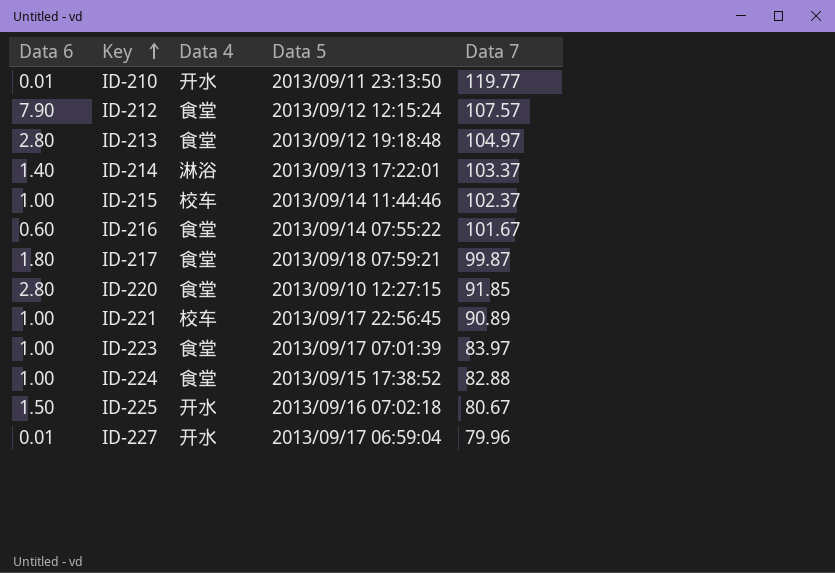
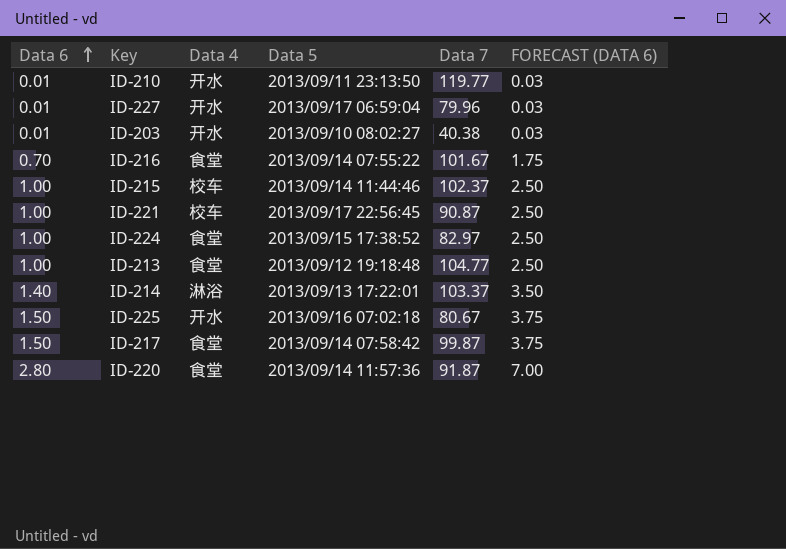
row order: Key ascending -> Data 6 ascending
column FORECAST (DATA 6) | formula: none -> [Data 6] * 2.5
row ID-212: 7.90 | 食堂 | 2013/09/12 12:15:24 | 107.57 -> none
row ID-223: 1.00 | 食堂 | 2013/09/17 07:01:39 | 83.97 -> none
row ID-203: none -> 0.01 | 开水 | 2013/09/10 08:02:27 | 40.38 | 0.03
ID-216 | Data 6: 0.60 -> 0.70
ID-221 | Data 7: 90.89 -> 90.87
ID-224 | Data 7: 82.88 -> 82.97
ID-213 | Data 6: 2.80 -> 1.00
ID-213 | Data 7: 104.97 -> 104.77
ID-217 | Data 6: 1.80 -> 1.50
ID-217 | Data 5: 2013/09/18 07:59:21 -> 2013/09/14 07:58:42
ID-220 | Data 5: 2013/09/10 12:27:15 -> 2013/09/14 11:57:36
ID-220 | Data 7: 91.85 -> 91.87

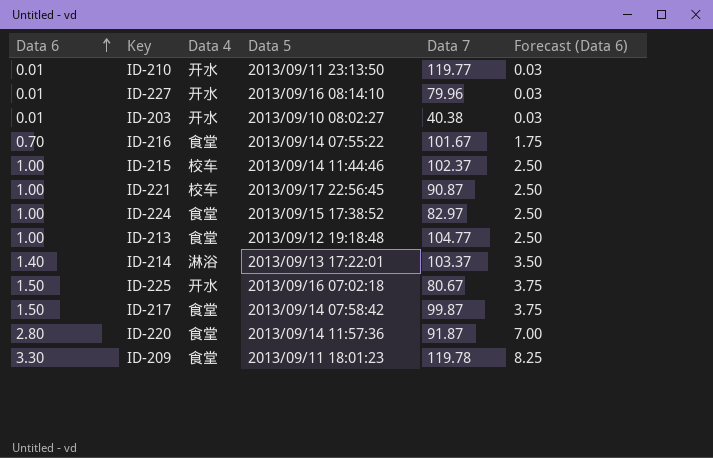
column name: FORECAST (DATA 6) -> Forecast (Data 6)
ID-227 | Data 5: 2013/09/17 06:59:04 -> 2013/09/16 08:14:10
row ID-209: none -> 3.30 | 食堂 | 2013/09/11 18:01:23 | 119.78 | 8.25

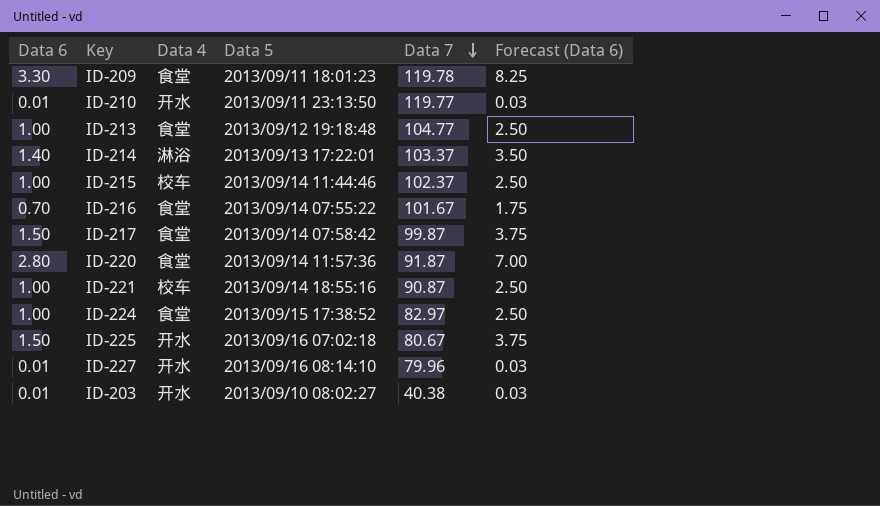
row order: Data 6 ascending -> Data 7 descending
ID-221 | Data 5: 2013/09/17 22:56:45 -> 2013/09/14 18:55:16

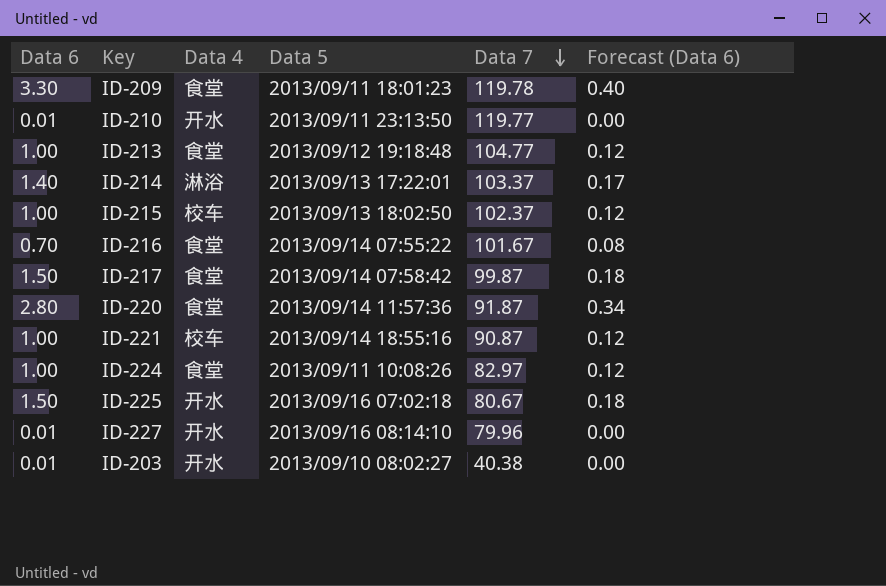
column Forecast (Data 6) | formula: [Data 6] * 2.5 -> [Data 6] * 0.12
ID-215 | Data 5: 2013/09/14 11:44:46 -> 2013/09/13 18:02:50
ID-224 | Data 5: 2013/09/15 17:38:52 -> 2013/09/11 10:08:26

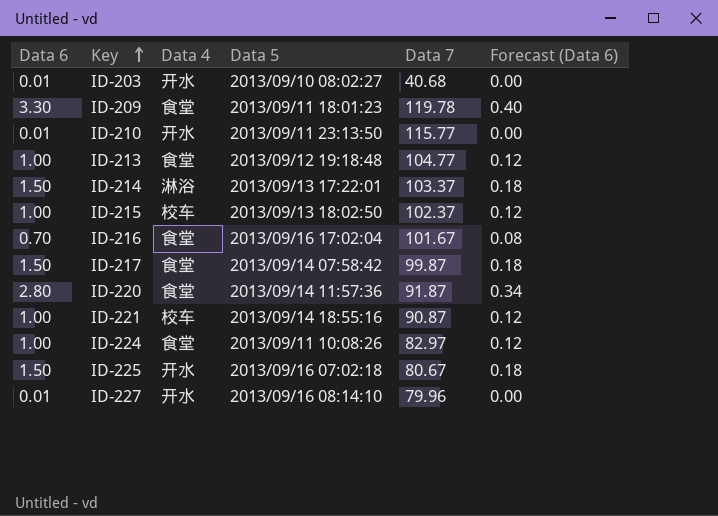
row order: Data 7 descending -> Key ascending
ID-203 | Data 7: 40.38 -> 40.68
ID-210 | Data 7: 119.77 -> 115.77
ID-214 | Data 6: 1.40 -> 1.50
ID-214 | Forecast (Data 6): 0.17 -> 0.18
ID-216 | Data 5: 2013/09/14 07:55:22 -> 2013/09/16 17:02:04

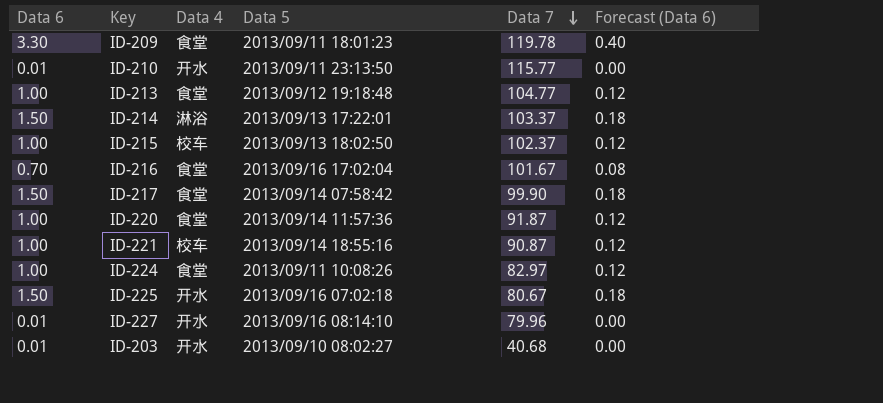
row order: Key ascending -> Data 7 descending
ID-217 | Data 7: 99.87 -> 99.90
ID-220 | Data 6: 2.80 -> 1.00
ID-220 | Forecast (Data 6): 0.34 -> 0.12

